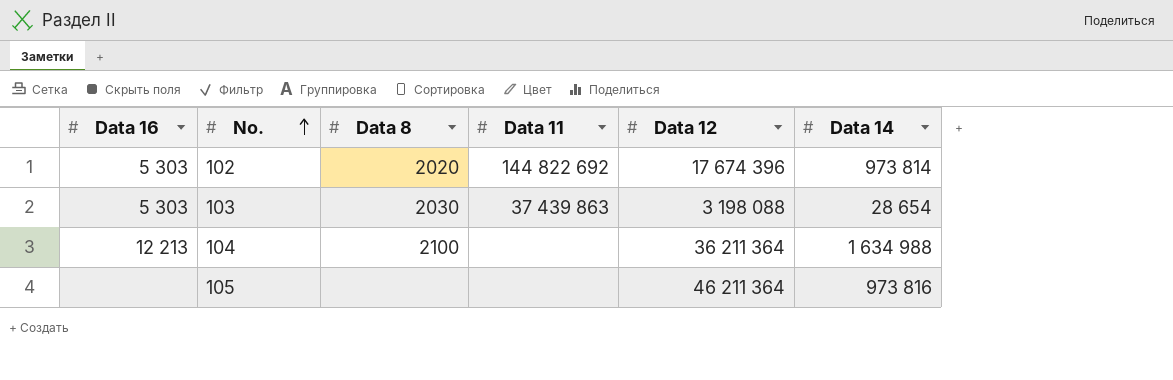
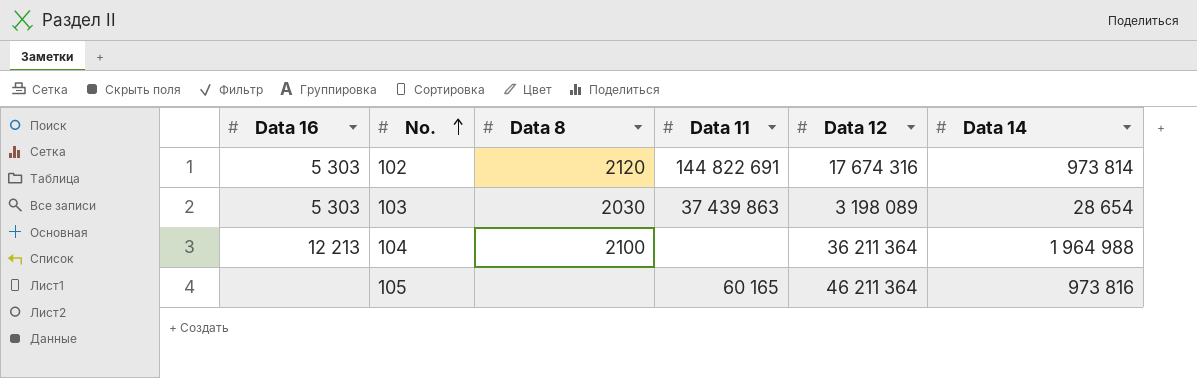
102 | Data 8: 2020 -> 2120
102 | Data 11: 144 822 692 -> 144 822 691
102 | Data 12: 17 674 396 -> 17 674 316
103 | Data 12: 3 198 088 -> 3 198 089
104 | Data 14: 1 634 988 -> 1 964 988
105 | Data 11: none -> 60 165

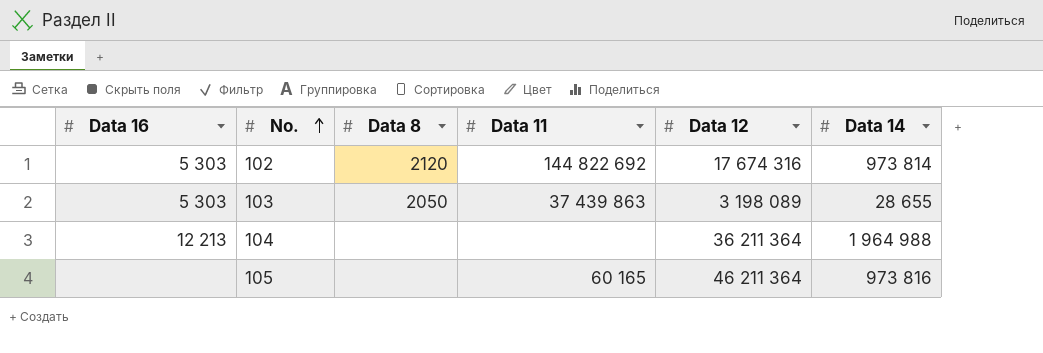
102 | Data 11: 144 822 691 -> 144 822 692
103 | Data 8: 2030 -> 2050
103 | Data 14: 28 654 -> 28 655
104 | Data 8: 2100 -> none

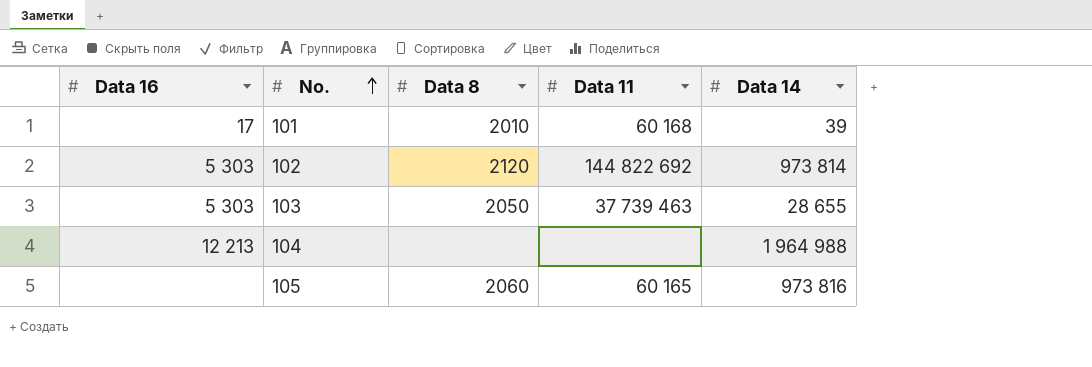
column Data 12 | position: 5 -> none
row 101: none -> 17 | 2010 | 60 168 | 39
103 | Data 11: 37 439 863 -> 37 739 463
105 | Data 8: none -> 2060

